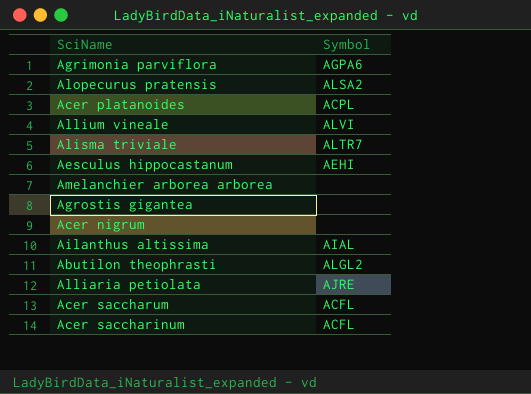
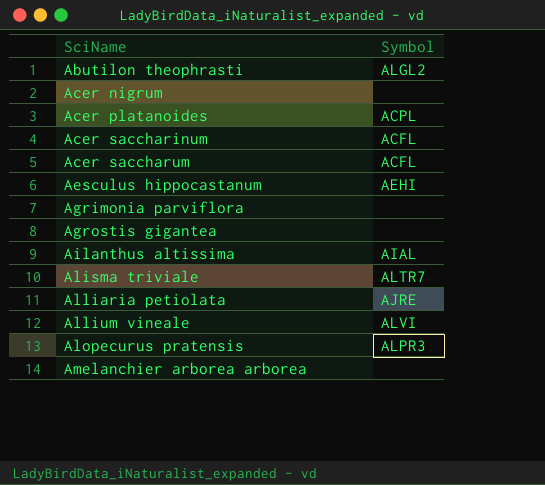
row order: none -> SciName ascending
Agrimonia parviflora | Symbol: AGPA6 -> none
Alopecurus pratensis | Symbol: ALSA2 -> ALPR3

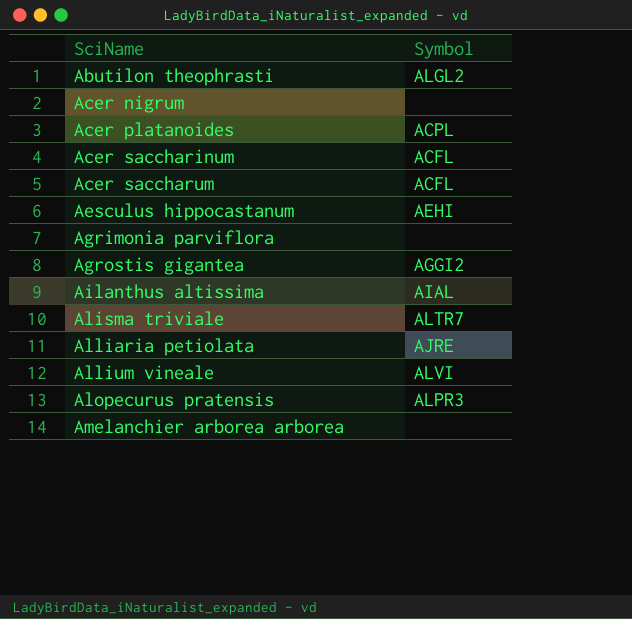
Agrostis gigantea | Symbol: none -> AGGI2

